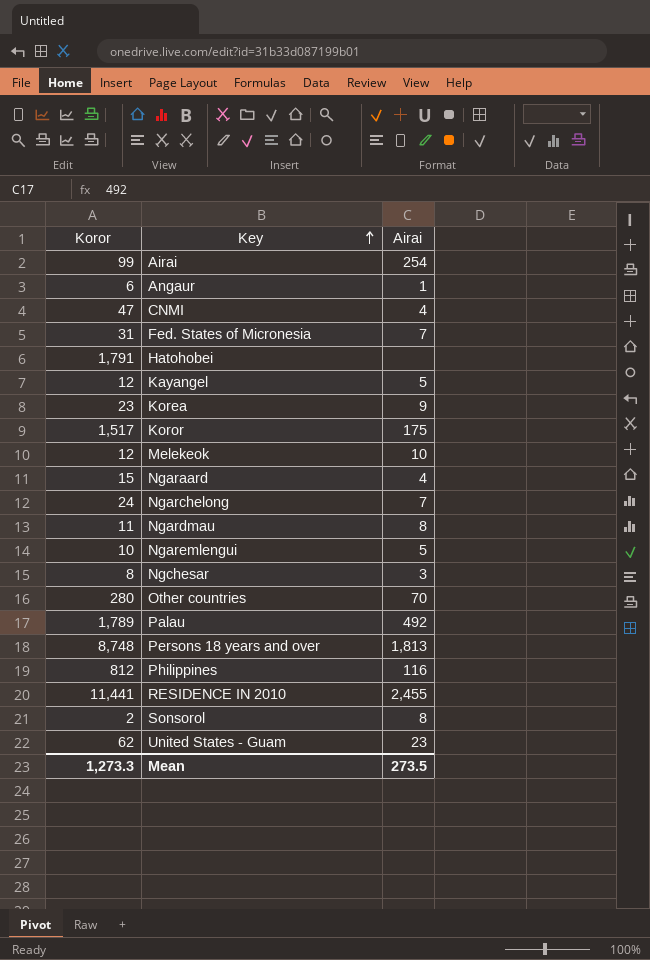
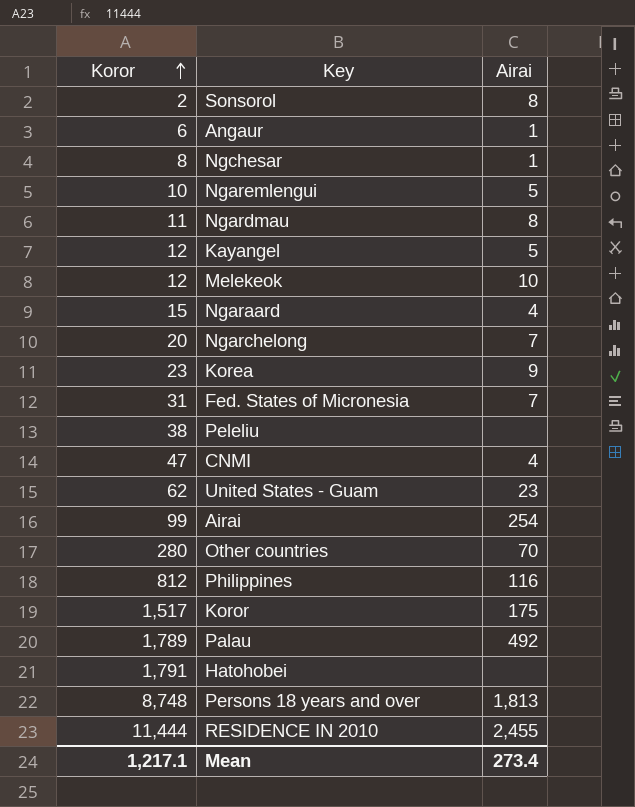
row order: Key ascending -> Koror ascending
Ngchesar | Airai: 3 -> 1
Ngarchelong | Koror: 24 -> 20
row Peleliu: none -> 38 | none
RESIDENCE IN 2010 | Koror: 11,441 -> 11,444
Mean | Koror: 1,273.3 -> 1,217.1
Mean | Airai: 273.5 -> 273.4

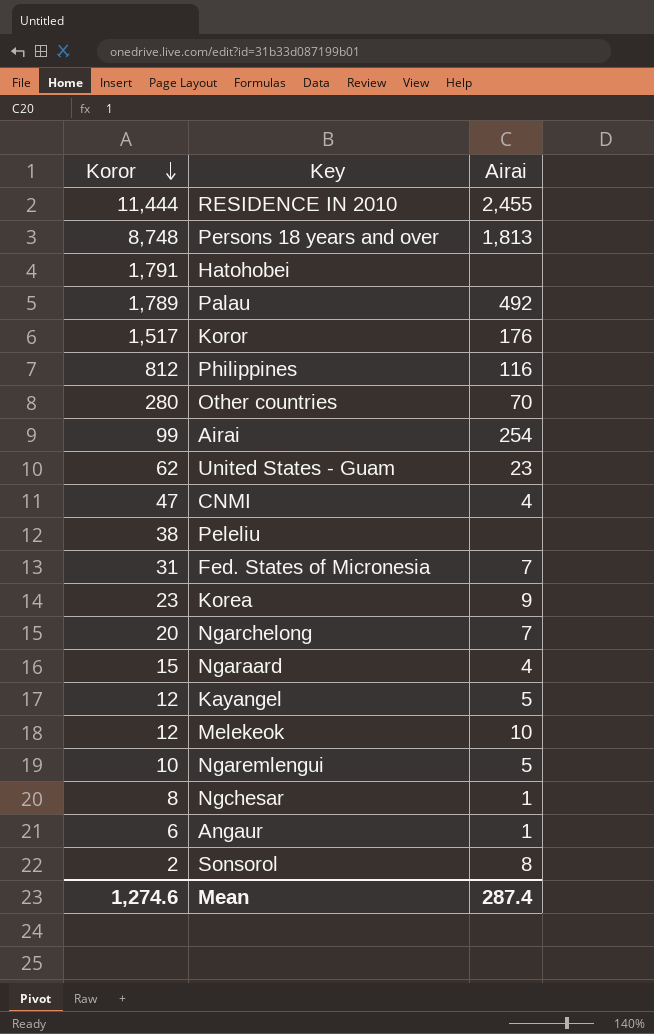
row order: Koror ascending -> Koror descending
row Ngardmau: 11 | 8 -> none
Koror | Airai: 175 -> 176
Mean | Koror: 1,217.1 -> 1,274.6
Mean | Airai: 273.4 -> 287.4

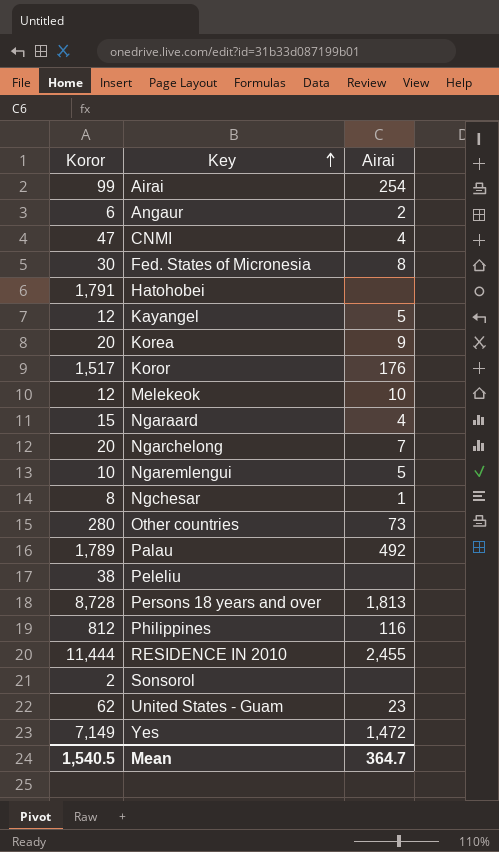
row order: Koror descending -> Key ascending
Angaur | Airai: 1 -> 2
Fed. States of Micronesia | Koror: 31 -> 30
Fed. States of Micronesia | Airai: 7 -> 8
Korea | Koror: 23 -> 20
Other countries | Airai: 70 -> 73
Persons 18 years and over | Koror: 8,748 -> 8,728
Sonsorol | Airai: 8 -> none
row Yes: none -> 7,149 | 1,472
Mean | Koror: 1,274.6 -> 1,540.5
Mean | Airai: 287.4 -> 364.7

